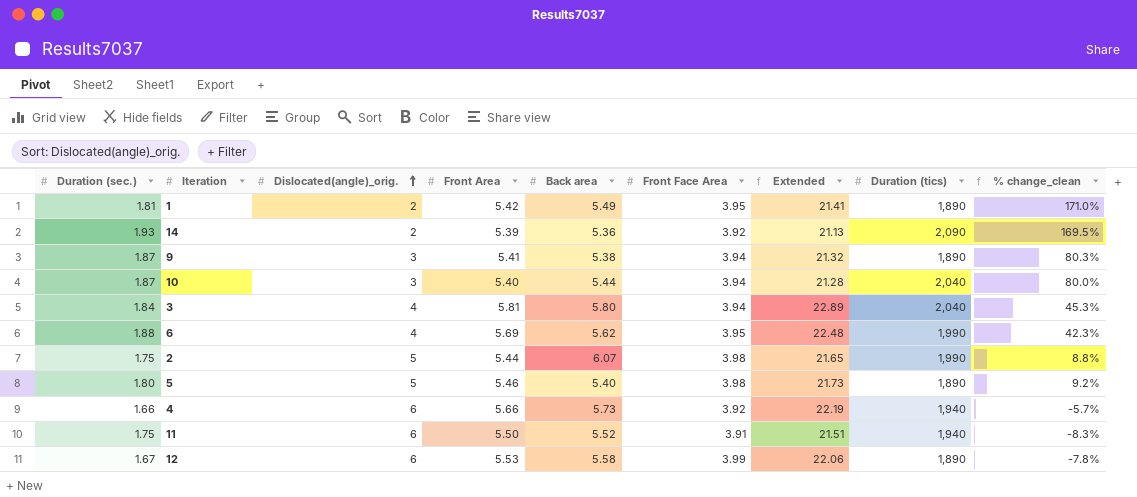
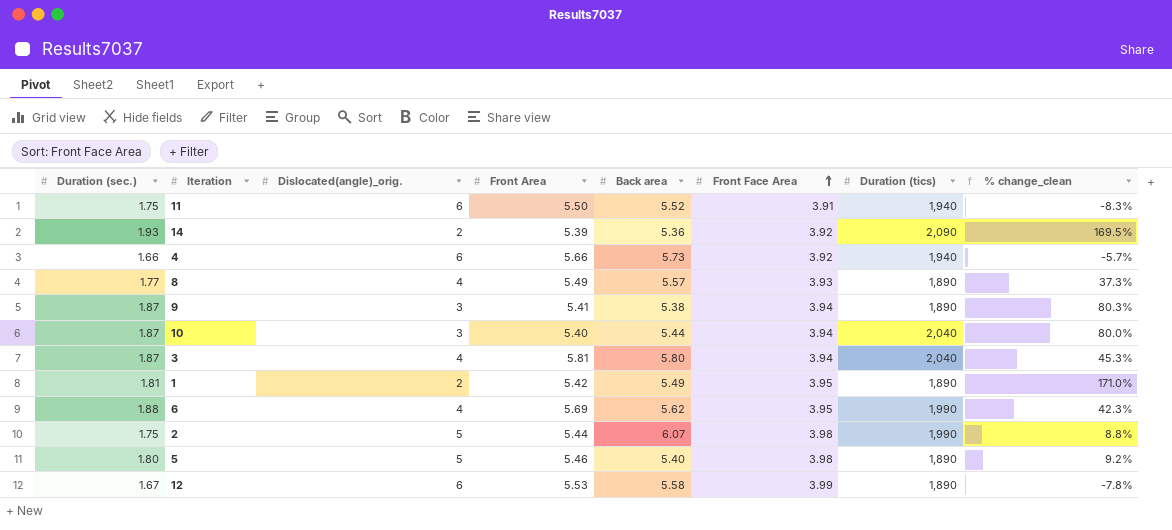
row order: Dislocated(angle)_orig. ascending -> Front Face Area ascending
column Extended | formula: [Front Area] * [Front Face Area] -> none
row 8: none -> 1.77 | 4 | 5.49 | 5.57 | 3.93 | 1,890 | 37.3%
3 | Duration (sec.): 1.84 -> 1.87

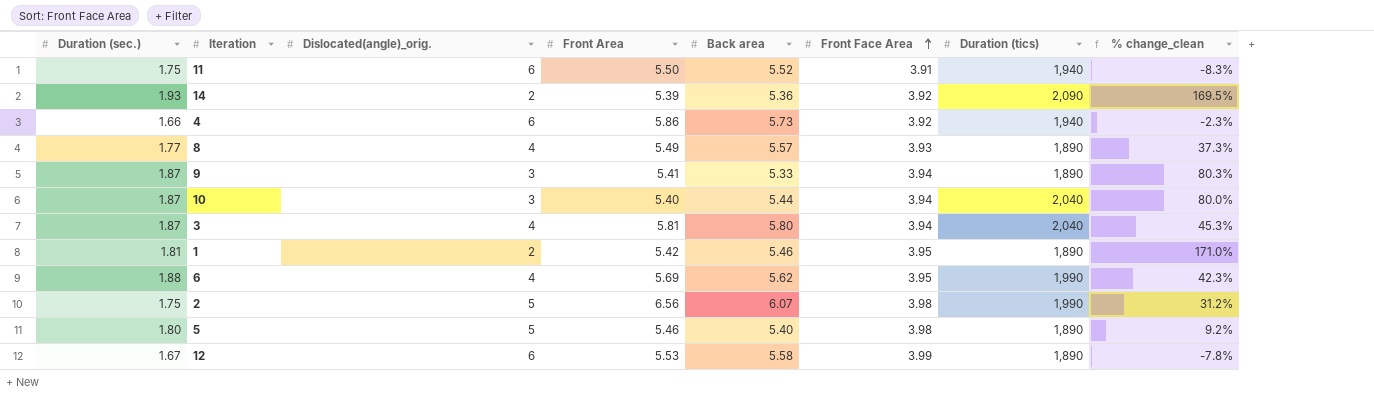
4 | Front Area: 5.66 -> 5.86
4 | % change_clean: -5.7% -> -2.3%
9 | Back area: 5.38 -> 5.33
1 | Back area: 5.49 -> 5.46
2 | Front Area: 5.44 -> 6.56
2 | % change_clean: 8.8% -> 31.2%

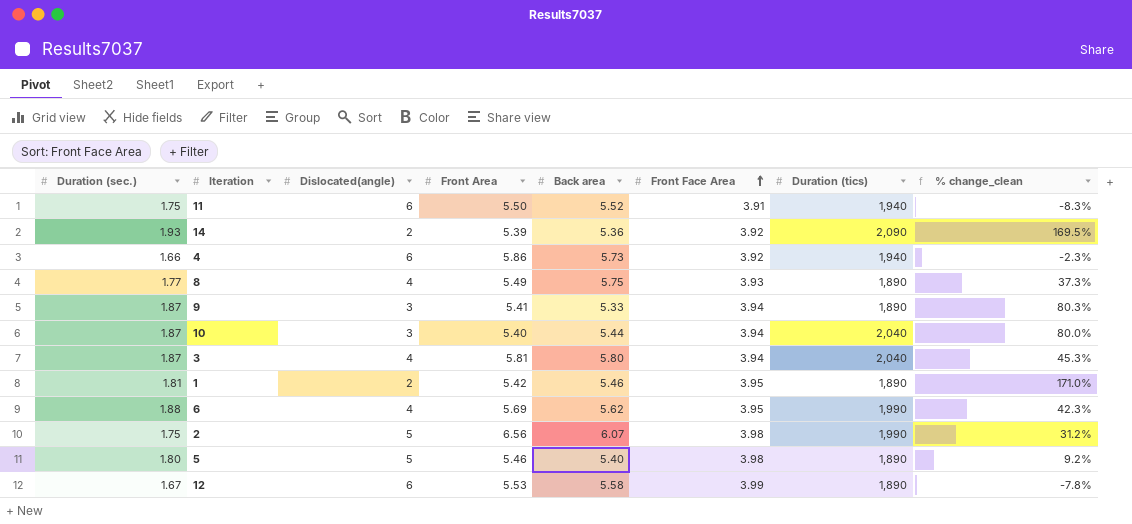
column name: Dislocated(angle)_orig. -> Dislocated(angle)
8 | Back area: 5.57 -> 5.75

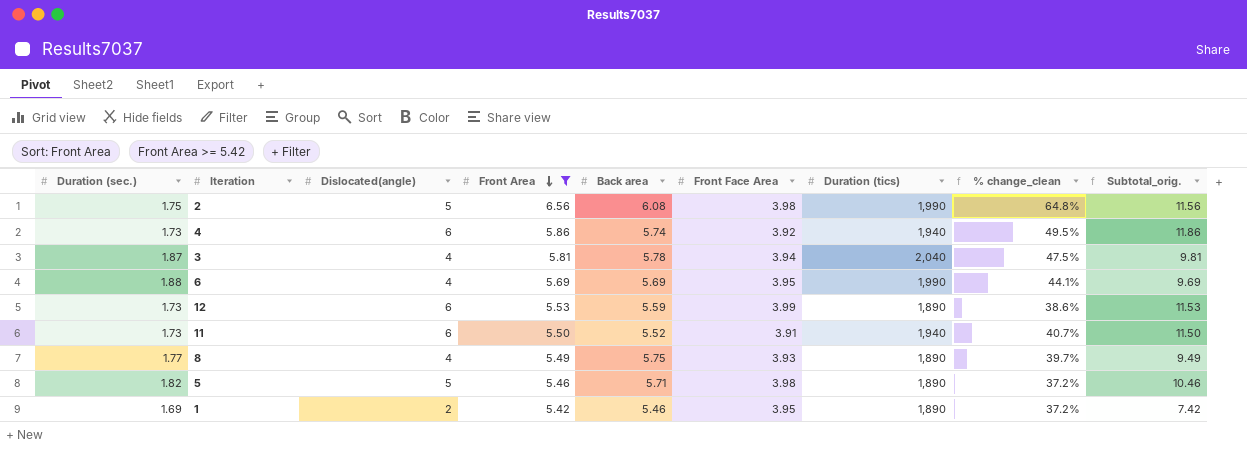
filter: none -> Front Area >= 5.42
row order: Front Face Area ascending -> Front Area descending
column % change_clean | formula: ([Front Area] - [Dislocated(angle)]) / [Dislocated(angle)] -> ([Front Area] - [Front Face Area]) / [Front Face Area]
column Subtotal_orig. | formula: none -> [Dislocated(angle)] + [Front Area]
2 | Back area: 6.07 -> 6.08
4 | Duration (sec.): 1.66 -> 1.73
4 | Back area: 5.73 -> 5.74
3 | Back area: 5.80 -> 5.78
6 | Back area: 5.62 -> 5.69
12 | Duration (sec.): 1.67 -> 1.73
12 | Back area: 5.58 -> 5.59
11 | Duration (sec.): 1.75 -> 1.73
5 | Duration (sec.): 1.80 -> 1.82
5 | Back area: 5.40 -> 5.71
1 | Duration (sec.): 1.81 -> 1.69

